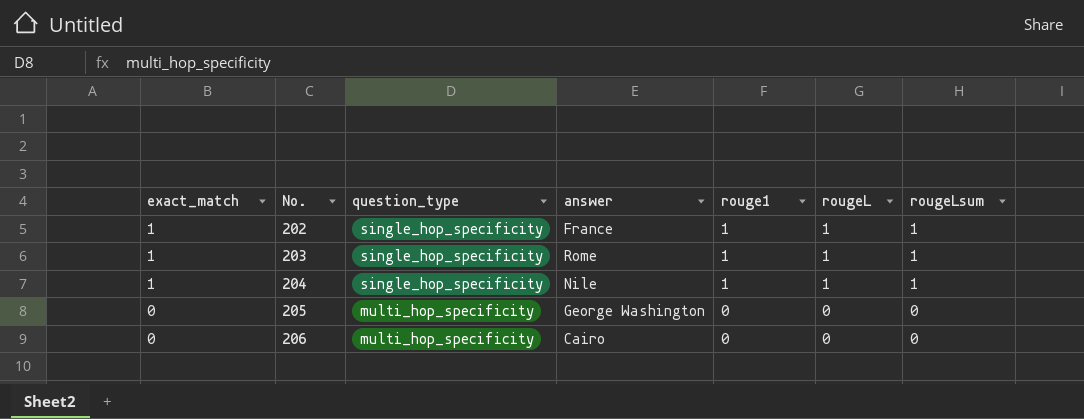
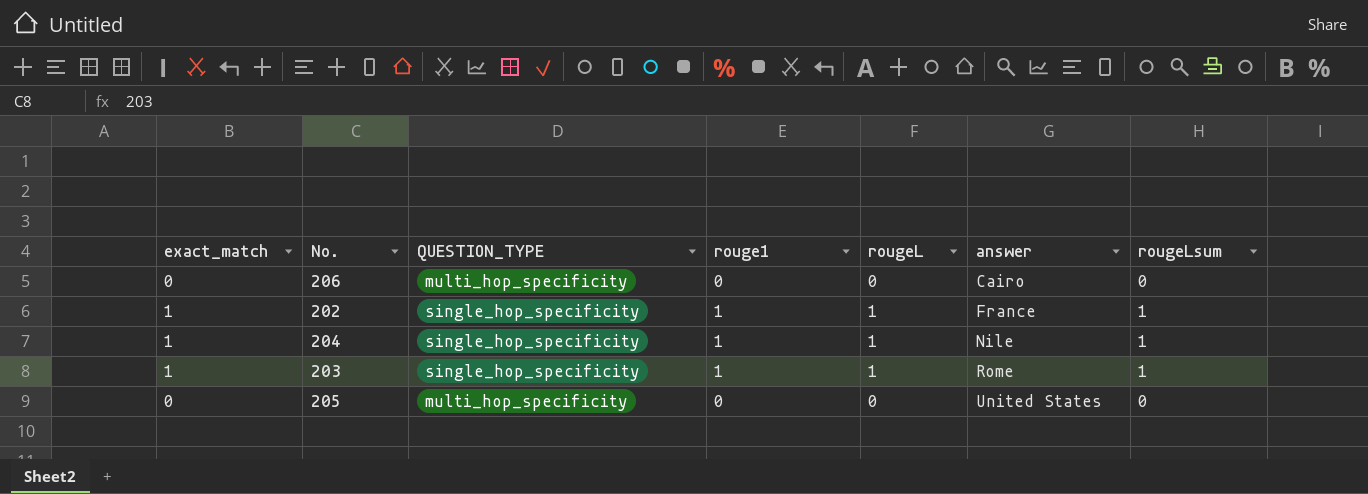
row order: exact_match descending -> answer ascending
column name: question_type -> QUESTION_TYPE
column answer | position: 4 -> 6
205 | answer: George Washington -> United States

